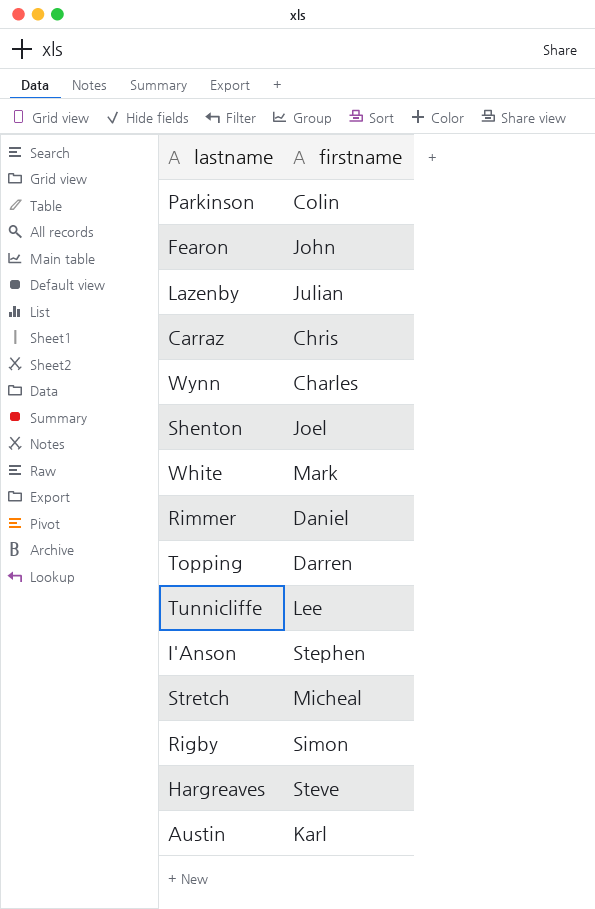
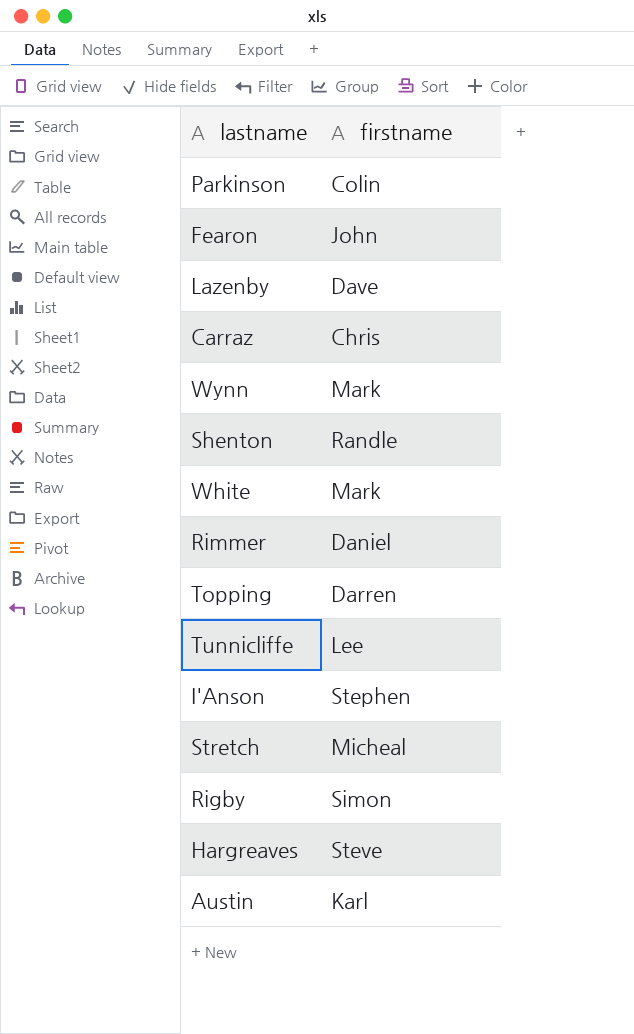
Lazenby | firstname: Julian -> Dave
Wynn | firstname: Charles -> Mark
Shenton | firstname: Joel -> Randle

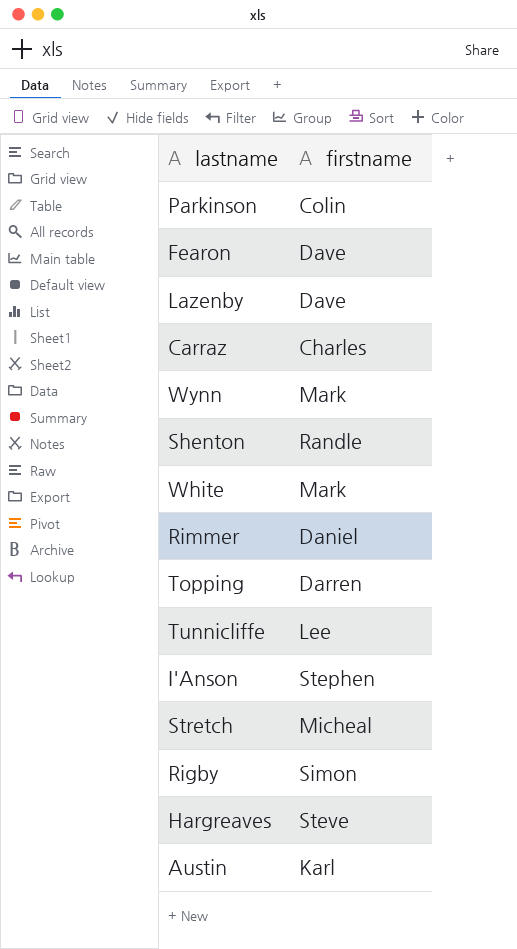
Fearon | firstname: John -> Dave
Carraz | firstname: Chris -> Charles

